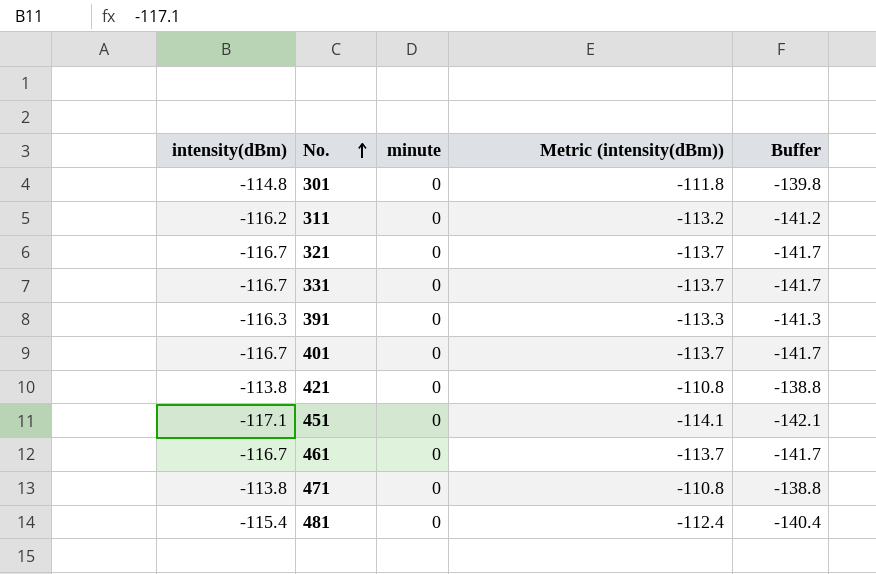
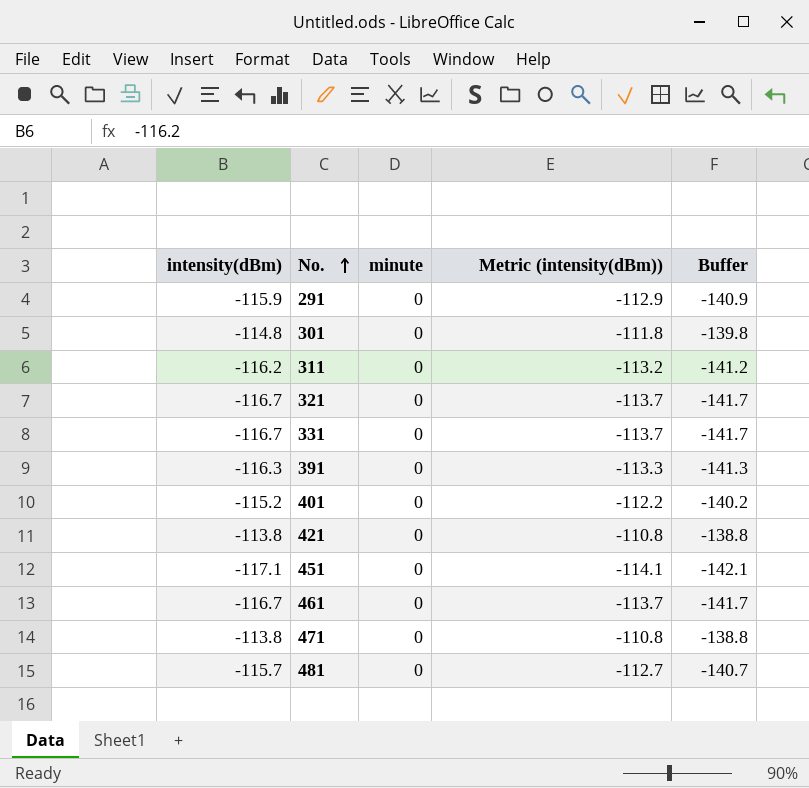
row 291: none -> -115.9 | 0 | -112.9 | -140.9
401 | intensity(dBm): -116.7 -> -115.2
401 | Metric (intensity(dBm)): -113.7 -> -112.2
401 | Buffer: -141.7 -> -140.2
481 | intensity(dBm): -115.4 -> -115.7
481 | Metric (intensity(dBm)): -112.4 -> -112.7
481 | Buffer: -140.4 -> -140.7

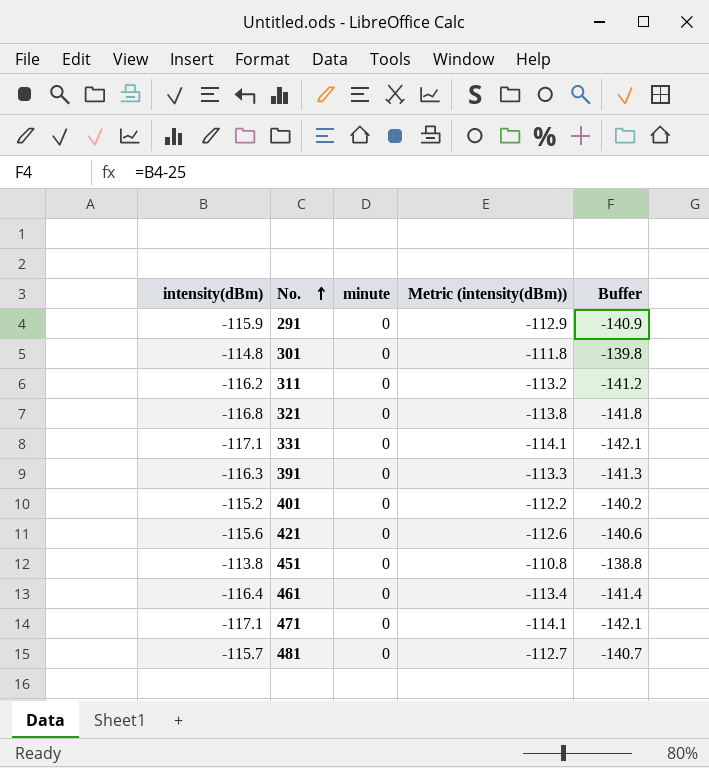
321 | intensity(dBm): -116.7 -> -116.8
321 | Metric (intensity(dBm)): -113.7 -> -113.8
321 | Buffer: -141.7 -> -141.8
331 | intensity(dBm): -116.7 -> -117.1
331 | Metric (intensity(dBm)): -113.7 -> -114.1
331 | Buffer: -141.7 -> -142.1
421 | intensity(dBm): -113.8 -> -115.6
421 | Metric (intensity(dBm)): -110.8 -> -112.6
421 | Buffer: -138.8 -> -140.6
451 | intensity(dBm): -117.1 -> -113.8
451 | Metric (intensity(dBm)): -114.1 -> -110.8
451 | Buffer: -142.1 -> -138.8
461 | intensity(dBm): -116.7 -> -116.4
461 | Metric (intensity(dBm)): -113.7 -> -113.4
461 | Buffer: -141.7 -> -141.4
471 | intensity(dBm): -113.8 -> -117.1
471 | Metric (intensity(dBm)): -110.8 -> -114.1
471 | Buffer: -138.8 -> -142.1

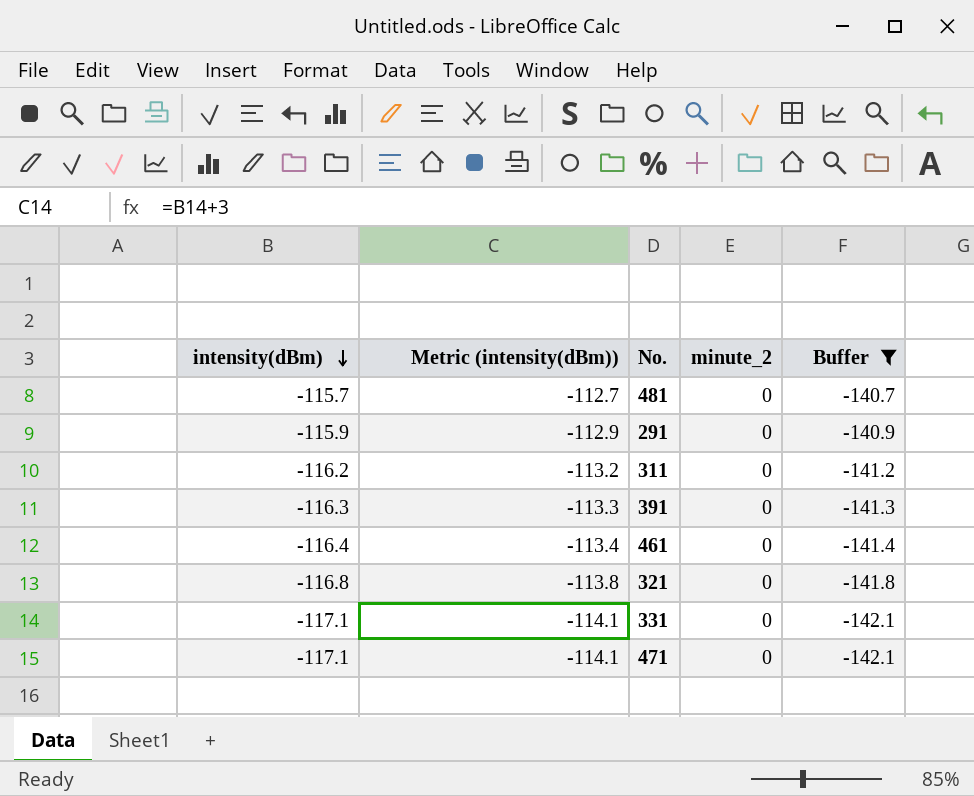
filter: none -> Buffer <= -140.7
row order: No. ascending -> intensity(dBm) descending
column Metric (intensity(dBm)) | position: 4 -> 2
column name: minute -> minute_2

